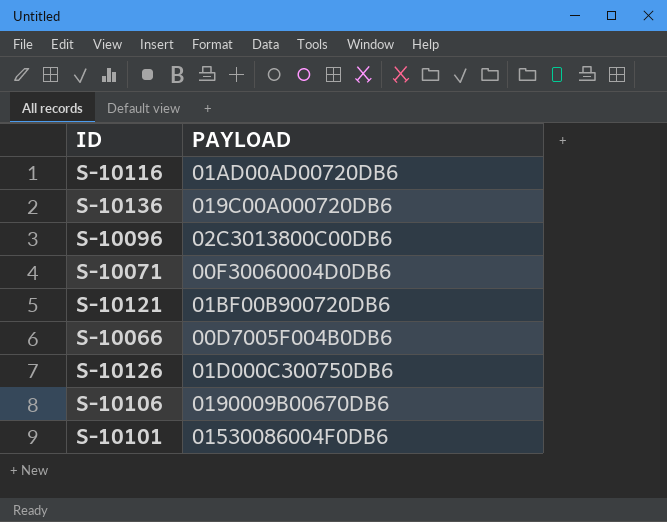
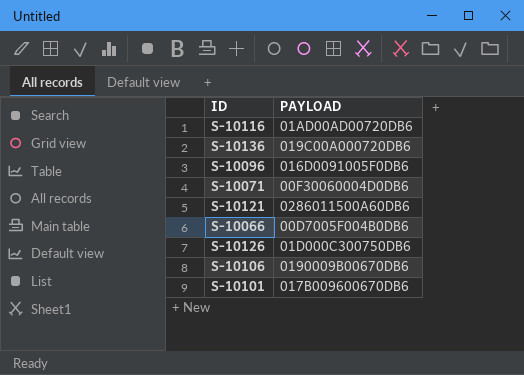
S-10096 | PAYLOAD: 02C3013800C00DB6 -> 016D0091005F0DB6
S-10121 | PAYLOAD: 01BF00B900720DB6 -> 0286011500A60DB6
S-10101 | PAYLOAD: 01530086004F0DB6 -> 017B009600670DB6

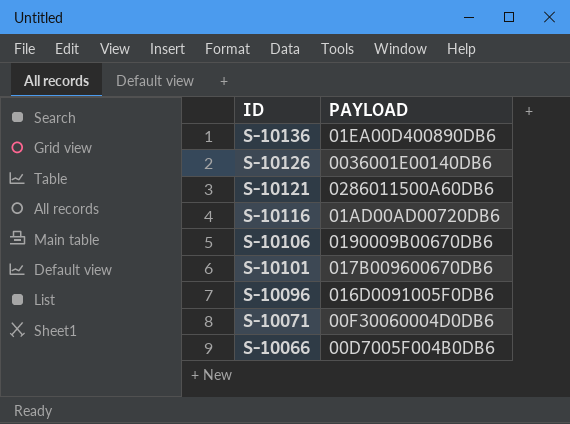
row order: none -> ID descending
S-10136 | PAYLOAD: 019C00A000720DB6 -> 01EA00D400890DB6
S-10126 | PAYLOAD: 01D000C300750DB6 -> 0036001E00140DB6

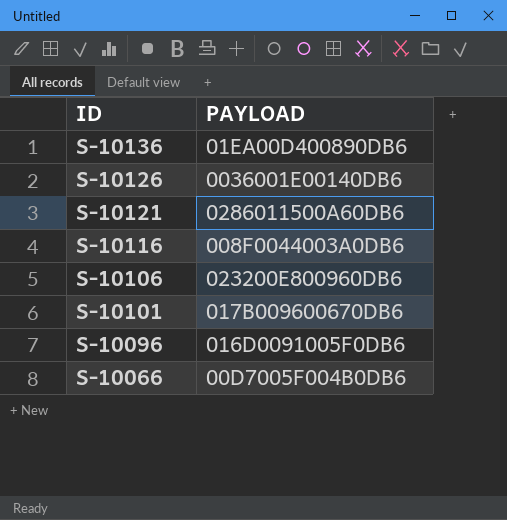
row S-10071: 00F30060004D0DB6 -> none
S-10116 | PAYLOAD: 01AD00AD00720DB6 -> 008F0044003A0DB6
S-10106 | PAYLOAD: 0190009B00670DB6 -> 023200E800960DB6

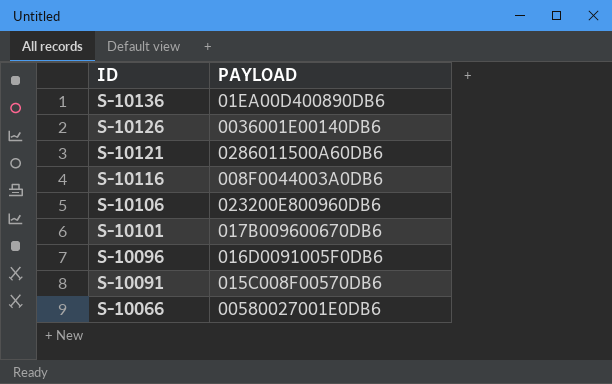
row S-10091: none -> 015C008F00570DB6
S-10066 | PAYLOAD: 00D7005F004B0DB6 -> 00580027001E0DB6

